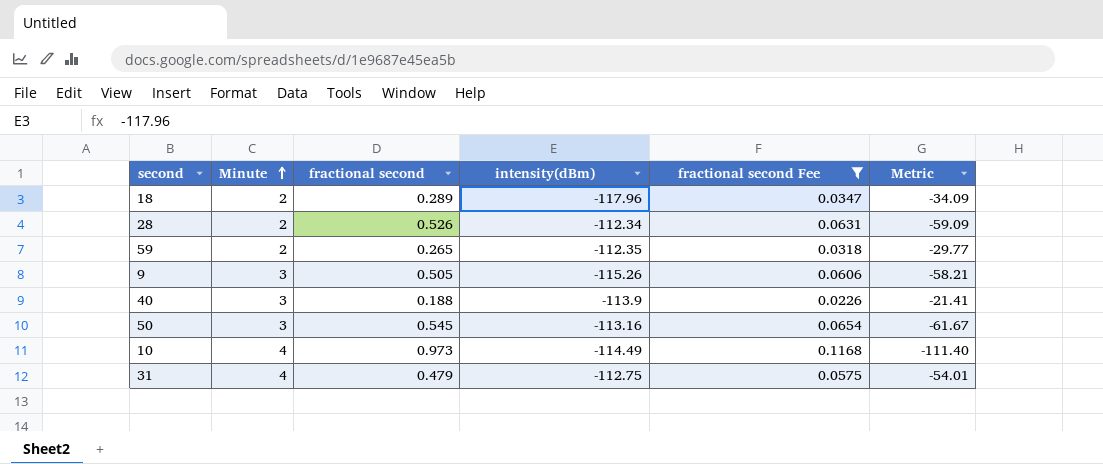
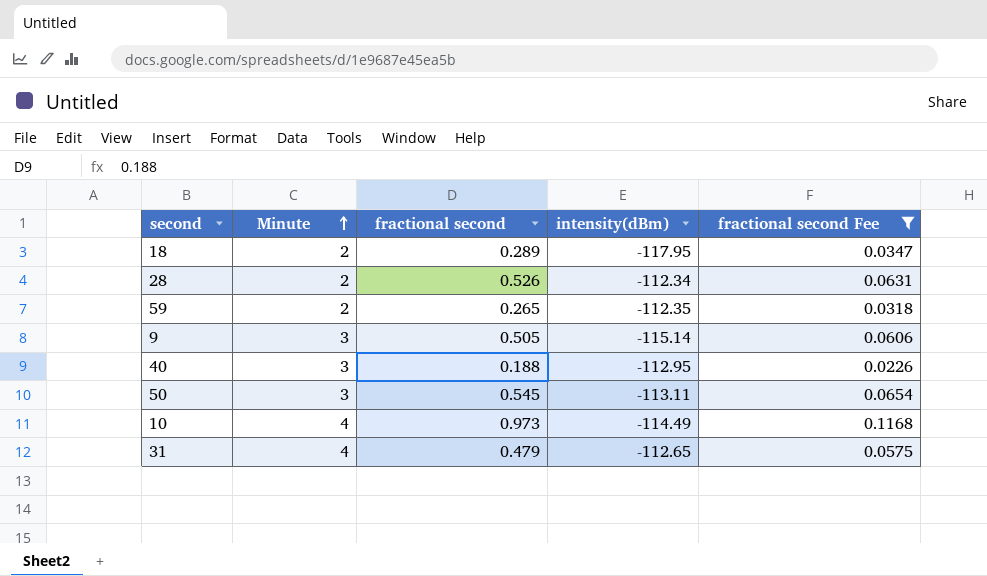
column Metric | formula: [fractional second] * [intensity(dBm)] -> none
18 | intensity(dBm): -117.96 -> -117.95
9 | intensity(dBm): -115.26 -> -115.14
40 | intensity(dBm): -113.9 -> -112.95
50 | intensity(dBm): -113.16 -> -113.11
31 | intensity(dBm): -112.75 -> -112.65

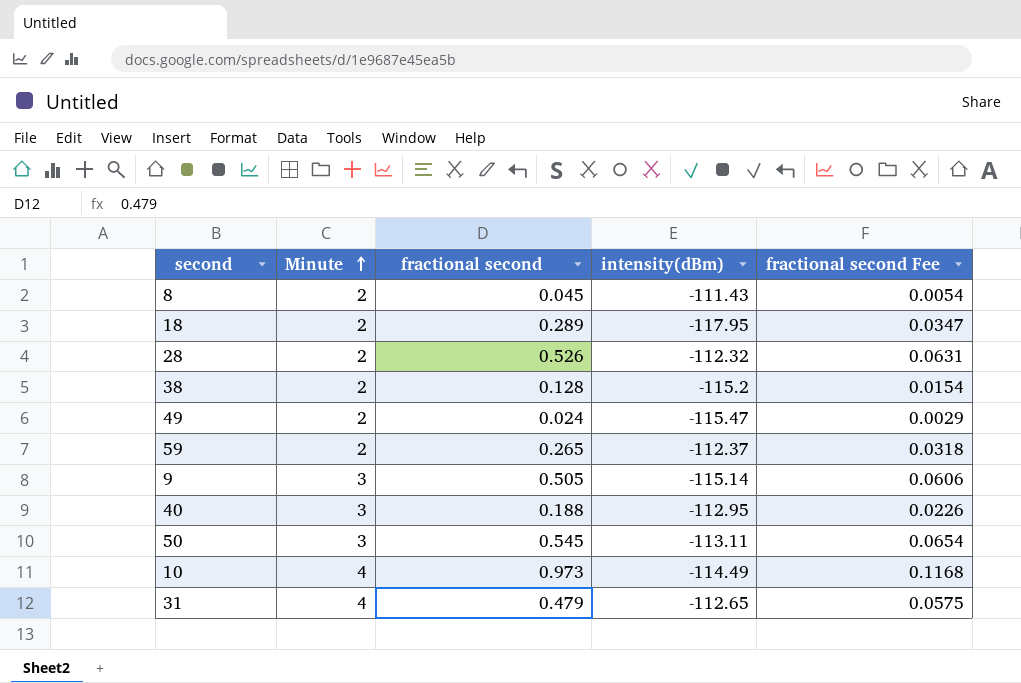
filter: fractional second Fee >= 0.0226 -> none
28 | intensity(dBm): -112.34 -> -112.32
59 | intensity(dBm): -112.35 -> -112.37

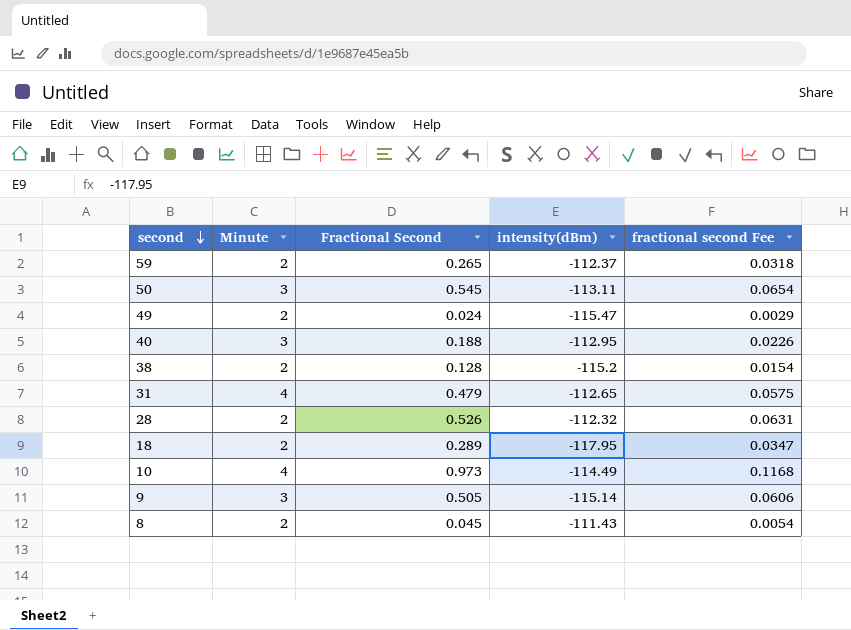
row order: Minute ascending -> second descending
column name: fractional second -> Fractional Second

